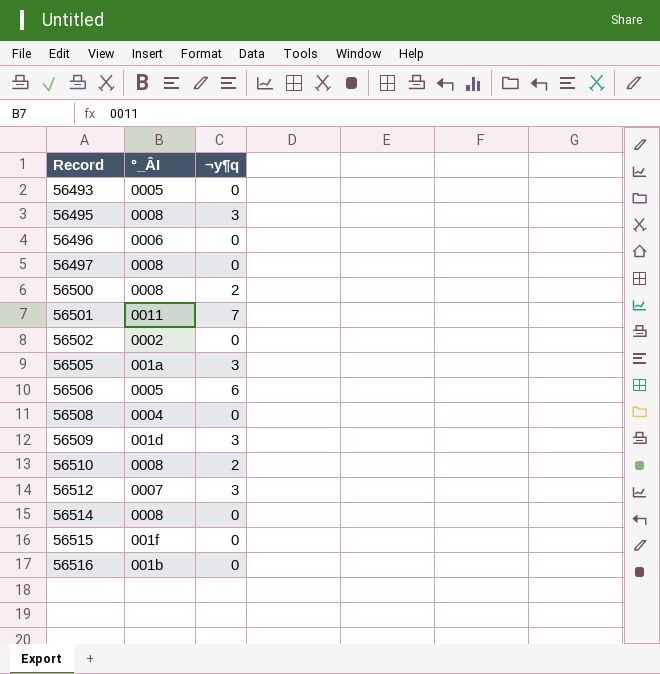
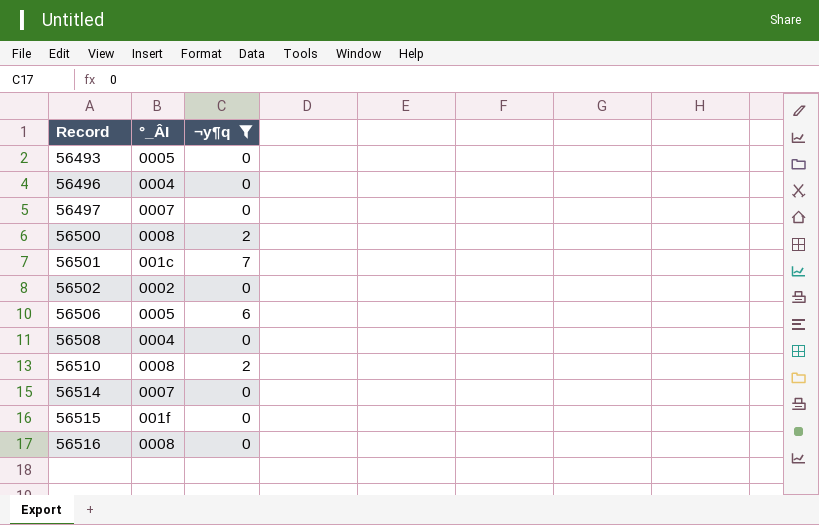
filter: none -> ¬y¶q != 3
56496 | °_ÂI: 0006 -> 0004
56497 | °_ÂI: 0008 -> 0007
56501 | °_ÂI: 0011 -> 001c
56514 | °_ÂI: 0008 -> 0007
56516 | °_ÂI: 001b -> 0008

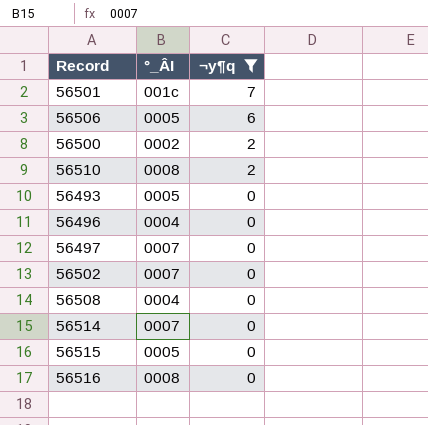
row order: Record ascending -> ¬y¶q descending
56500 | °_ÂI: 0008 -> 0002
56502 | °_ÂI: 0002 -> 0007
56515 | °_ÂI: 001f -> 0005

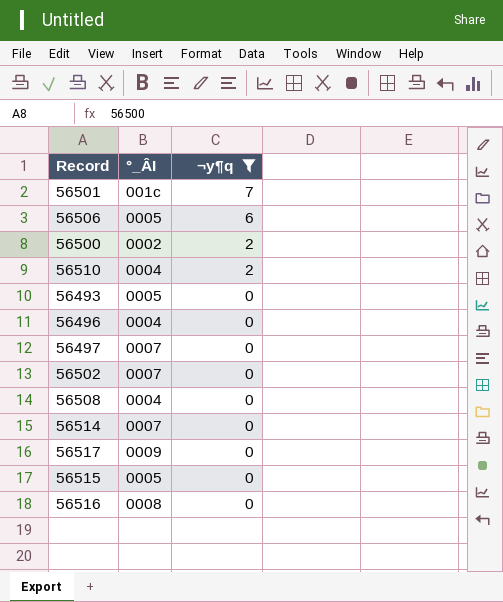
56510 | °_ÂI: 0008 -> 0004
row 56517: none -> 0009 | 0

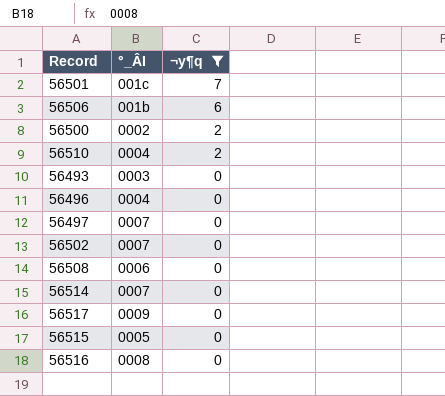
56506 | °_ÂI: 0005 -> 001b
56493 | °_ÂI: 0005 -> 0003
56508 | °_ÂI: 0004 -> 0006

